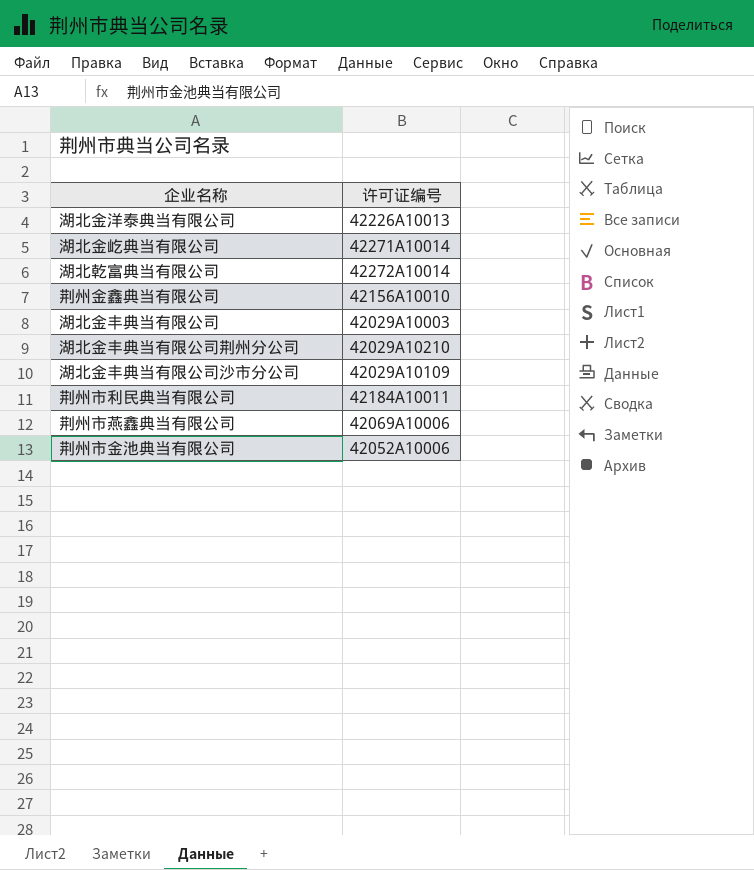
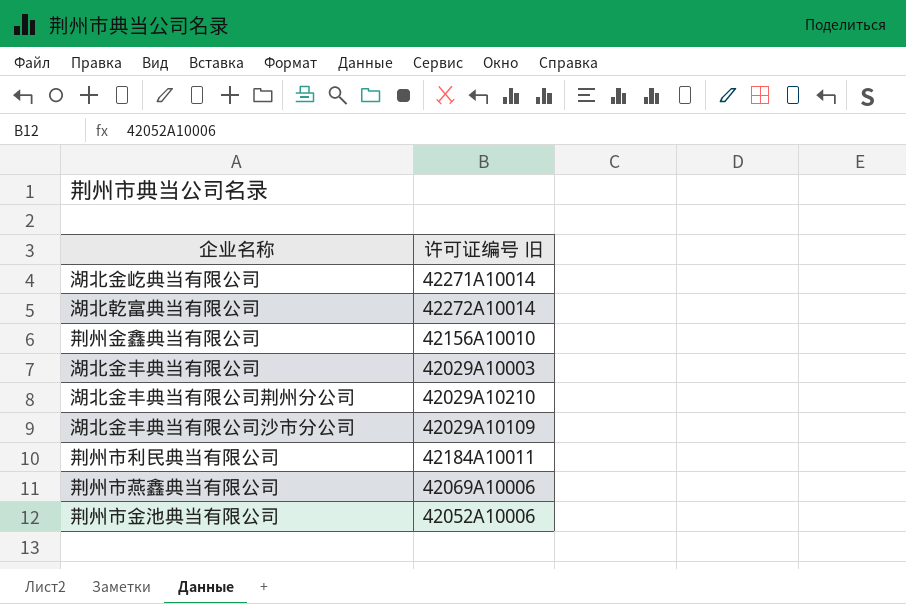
column name: 许可证编号 -> 许可证编号 旧
row 湖北金洋泰典当有限公司: 42226A10013 -> none

